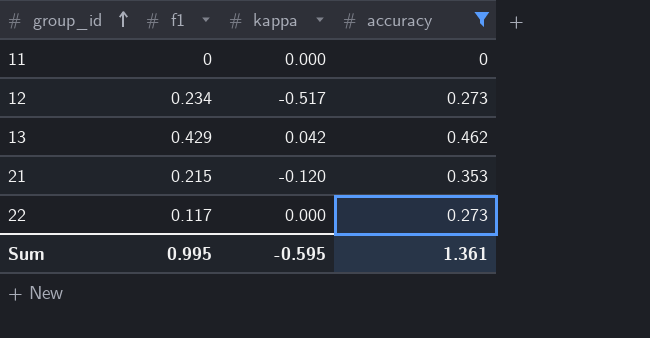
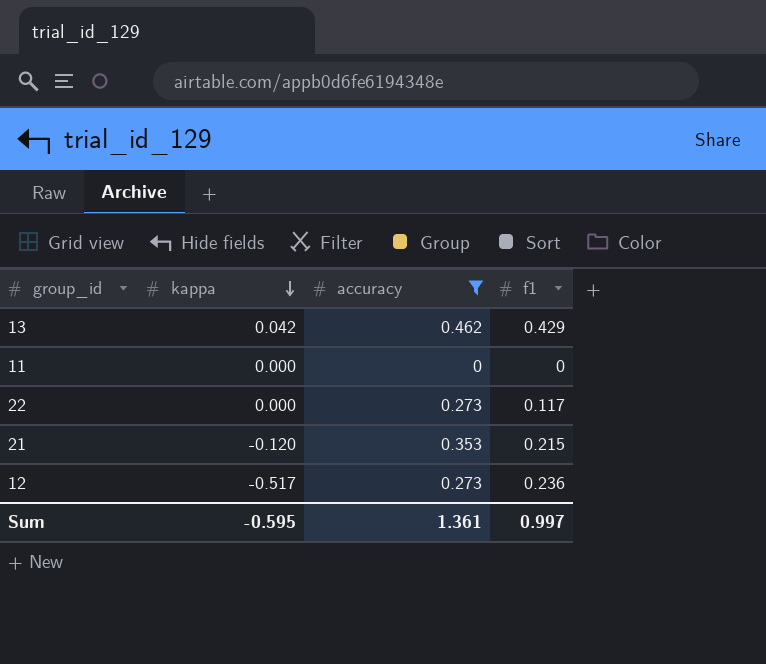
row order: group_id ascending -> kappa descending
column f1 | position: 2 -> 4
12 | f1: 0.234 -> 0.236
Sum | f1: 0.995 -> 0.997

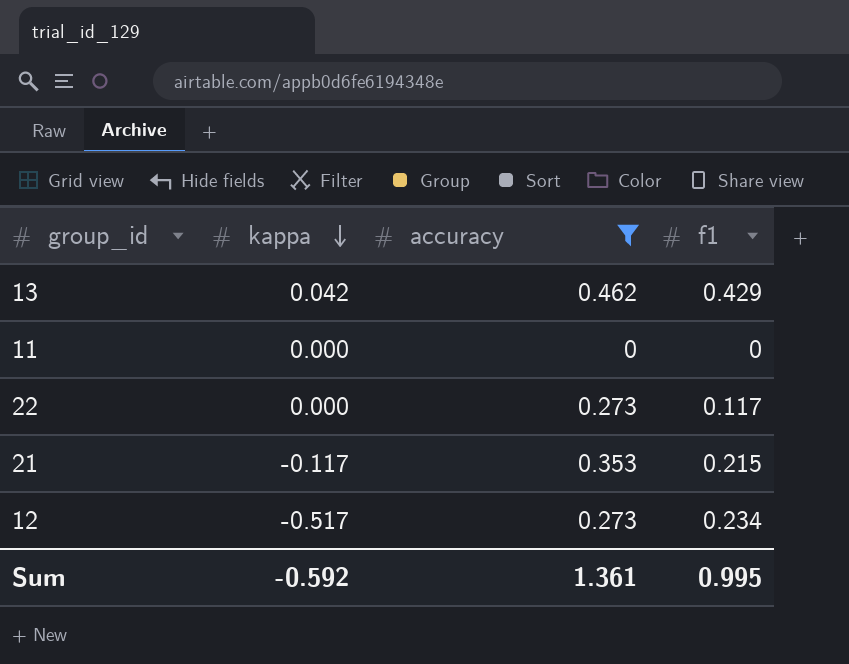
21 | kappa: -0.120 -> -0.117
12 | f1: 0.236 -> 0.234
Sum | kappa: -0.595 -> -0.592
Sum | f1: 0.997 -> 0.995

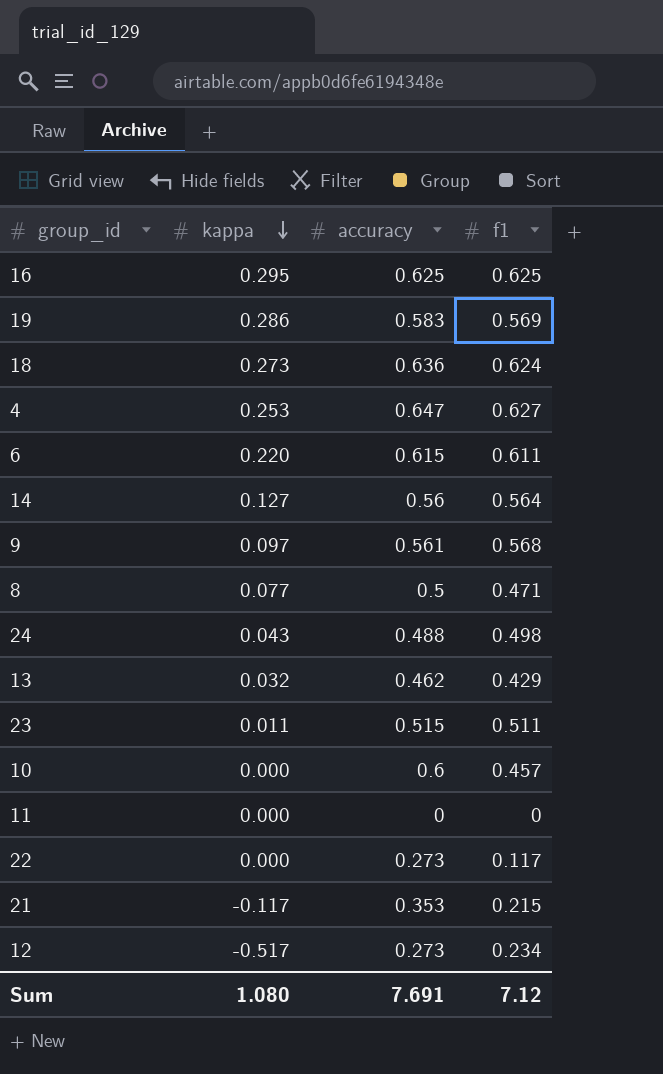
filter: accuracy <= 0.462 -> none
13 | kappa: 0.042 -> 0.032
Sum | kappa: -0.592 -> 1.080
Sum | accuracy: 1.361 -> 7.691
Sum | f1: 0.995 -> 7.12

